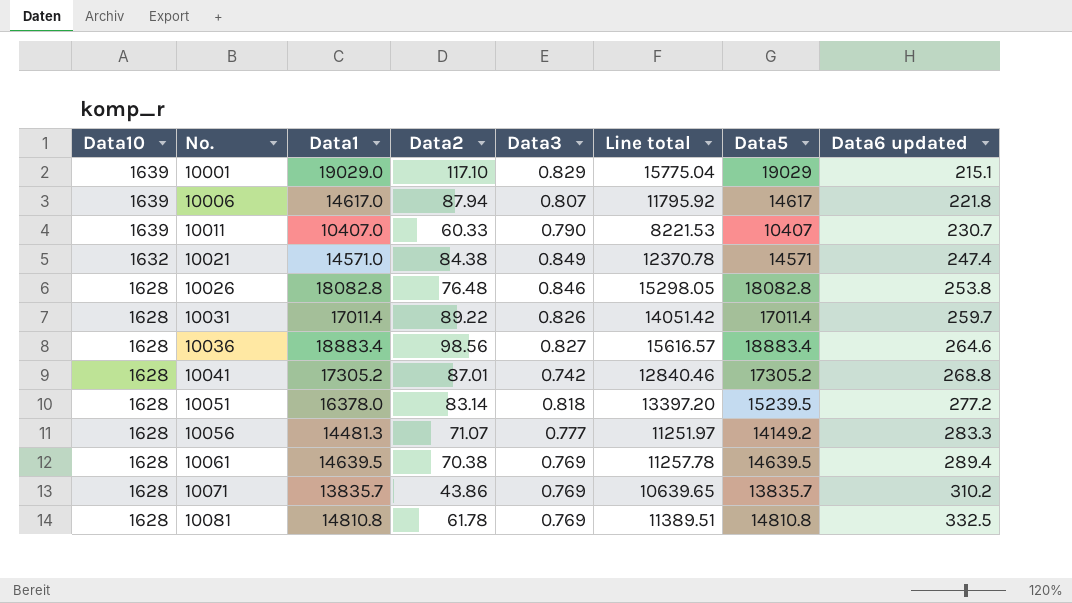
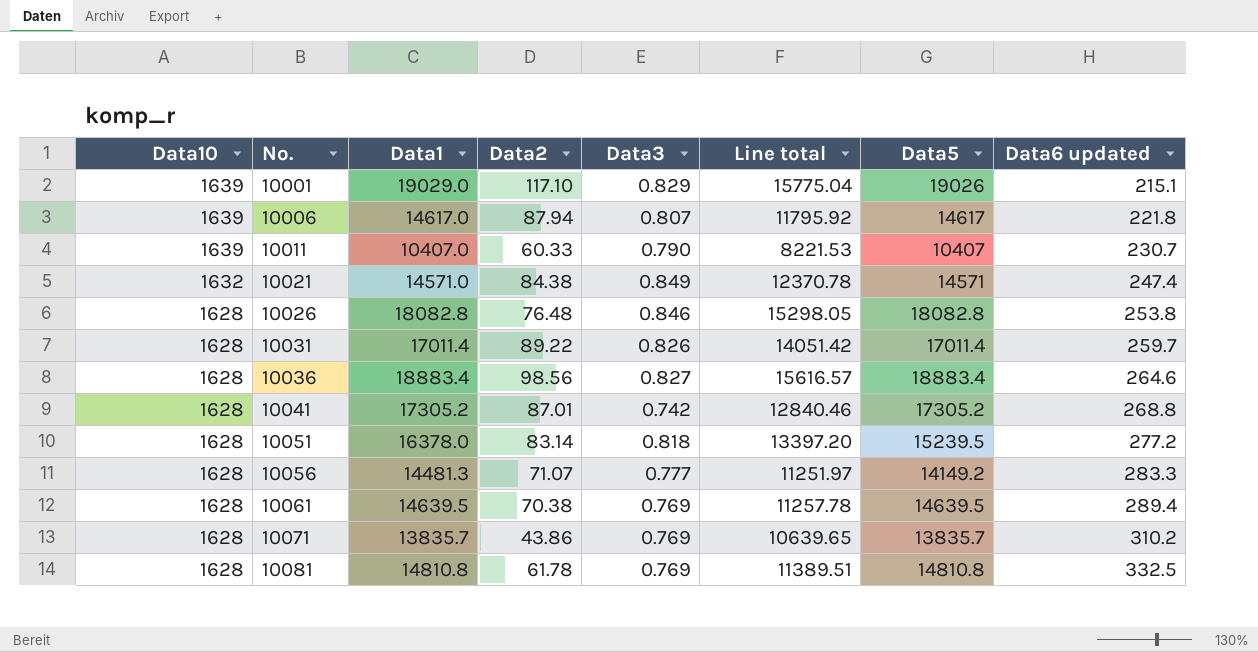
10001 | Data5: 19029 -> 19026

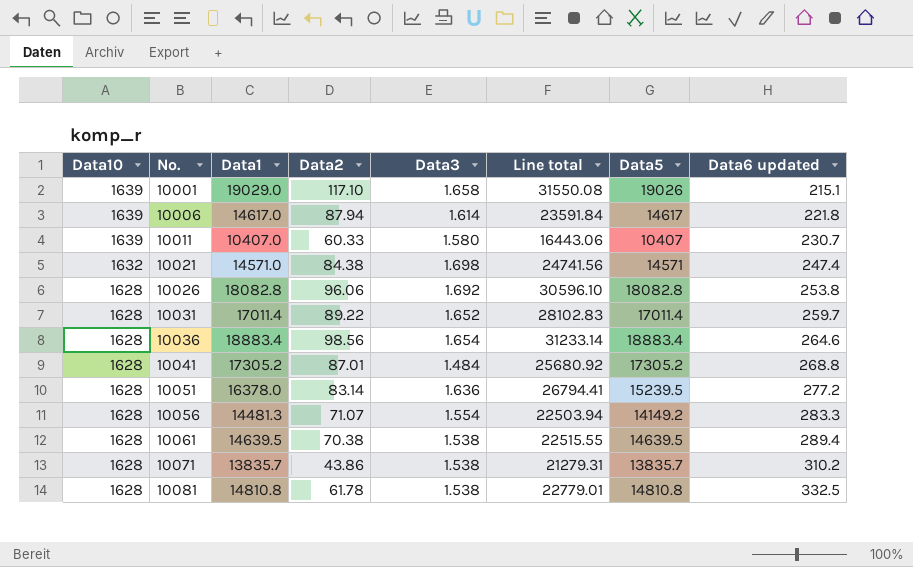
10001 | Data3: 0.829 -> 1.658
10001 | Line total: 15775.04 -> 31550.08
10006 | Data3: 0.807 -> 1.614
10006 | Line total: 11795.92 -> 23591.84
10011 | Data3: 0.790 -> 1.580
10011 | Line total: 8221.53 -> 16443.06
10021 | Data3: 0.849 -> 1.698
10021 | Line total: 12370.78 -> 24741.56
10026 | Data2: 76.48 -> 96.06
10026 | Data3: 0.846 -> 1.692
10026 | Line total: 15298.05 -> 30596.10
10031 | Data3: 0.826 -> 1.652
10031 | Line total: 14051.42 -> 28102.83
10036 | Data3: 0.827 -> 1.654
10036 | Line total: 15616.57 -> 31233.14
10041 | Data3: 0.742 -> 1.484
10041 | Line total: 12840.46 -> 25680.92
10051 | Data3: 0.818 -> 1.636
10051 | Line total: 13397.20 -> 26794.41
10056 | Data3: 0.777 -> 1.554
10056 | Line total: 11251.97 -> 22503.94
10061 | Data3: 0.769 -> 1.538
10061 | Line total: 11257.78 -> 22515.55
10071 | Data3: 0.769 -> 1.538
10071 | Line total: 10639.65 -> 21279.31
10081 | Data3: 0.769 -> 1.538
10081 | Line total: 11389.51 -> 22779.01

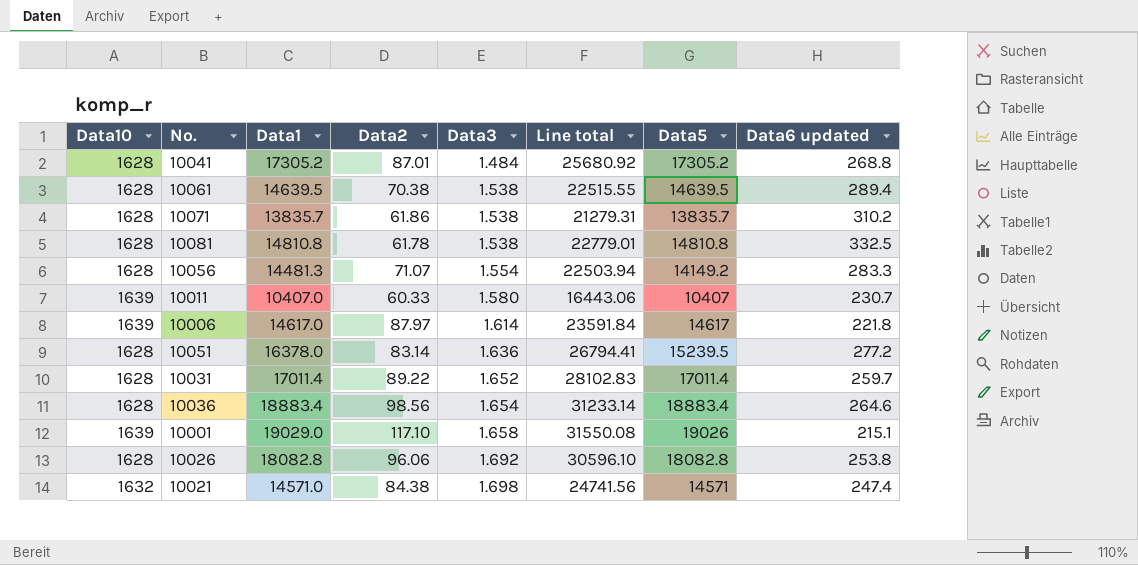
row order: Data10 descending -> Data3 ascending
10071 | Data2: 43.86 -> 61.86
10006 | Data2: 87.94 -> 87.97

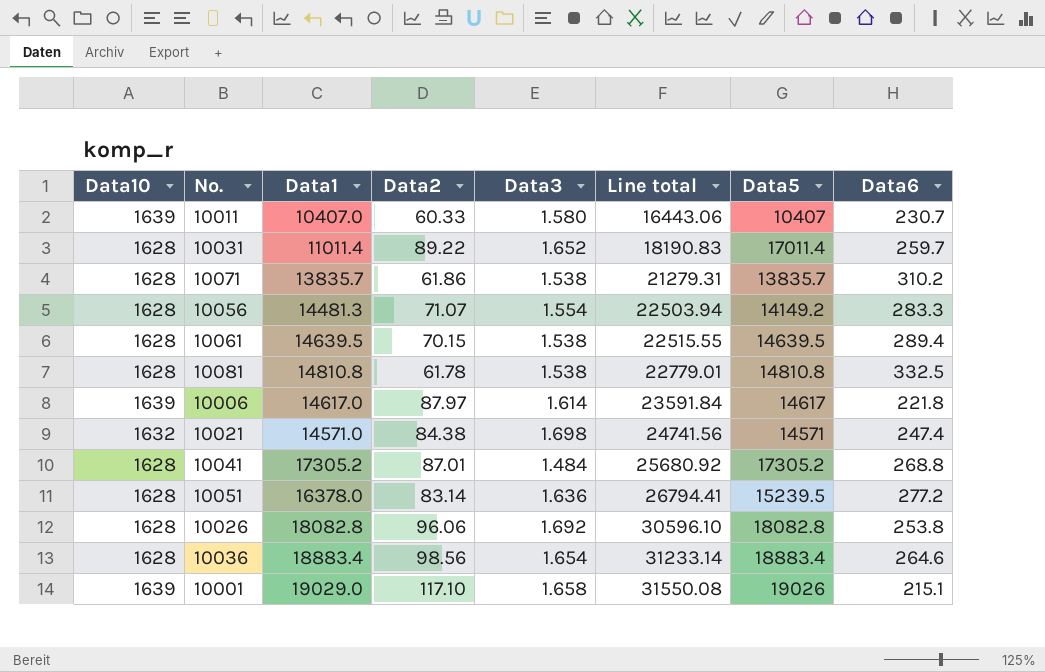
row order: Data3 ascending -> Line total ascending
column name: Data6 updated -> Data6
10031 | Data1: 17011.4 -> 11011.4
10031 | Line total: 28102.83 -> 18190.83
10061 | Data2: 70.38 -> 70.15

